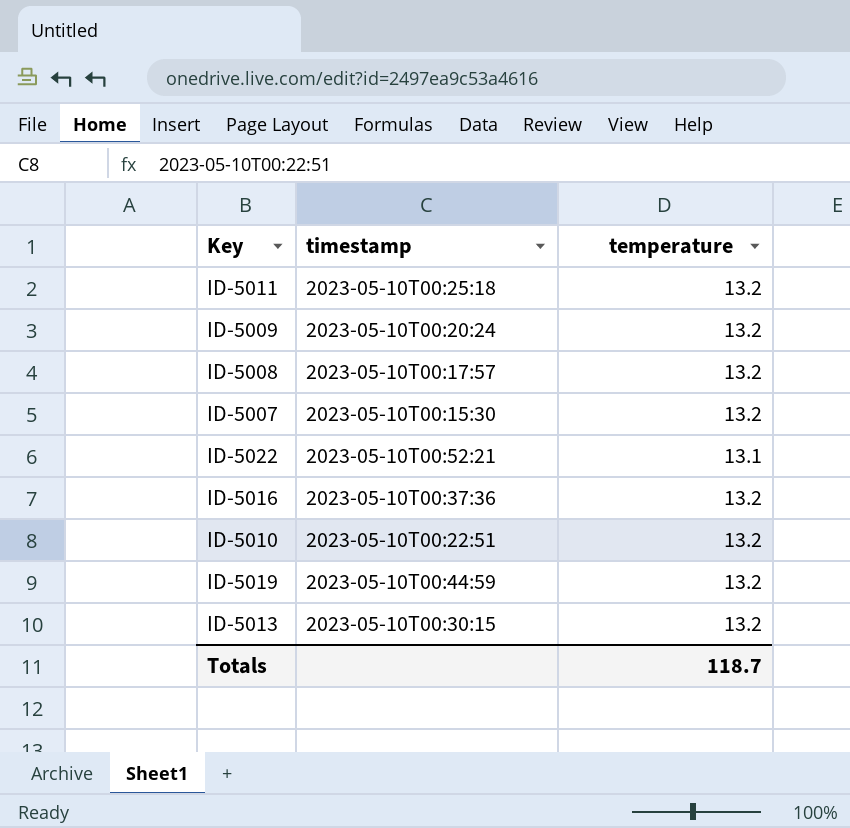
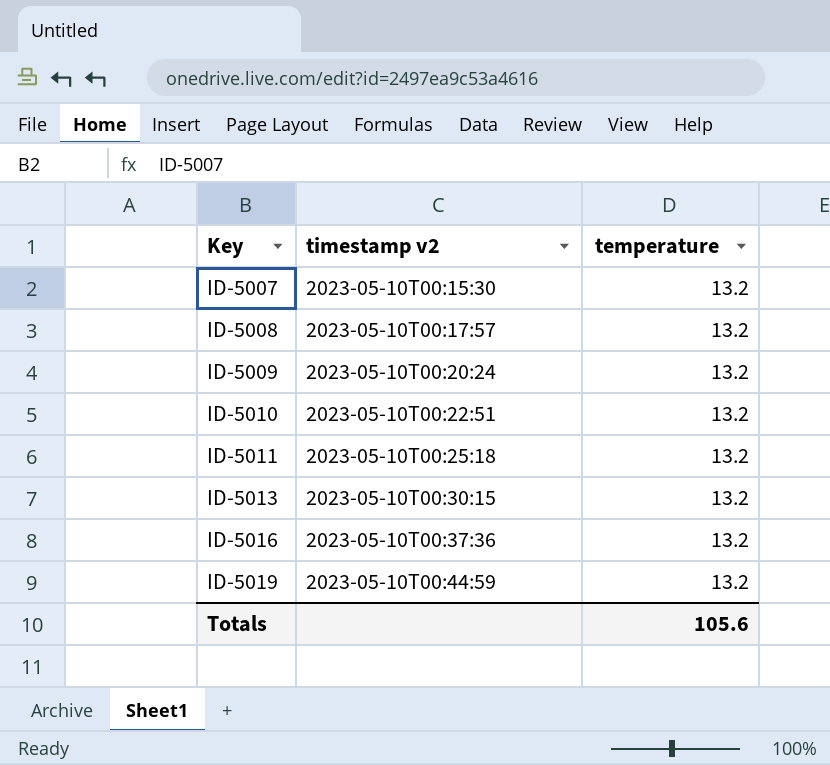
row order: none -> Key ascending
column name: timestamp -> timestamp v2
row ID-5022: 2023-05-10T00:52:21 | 13.1 -> none
Totals | temperature: 118.7 -> 105.6

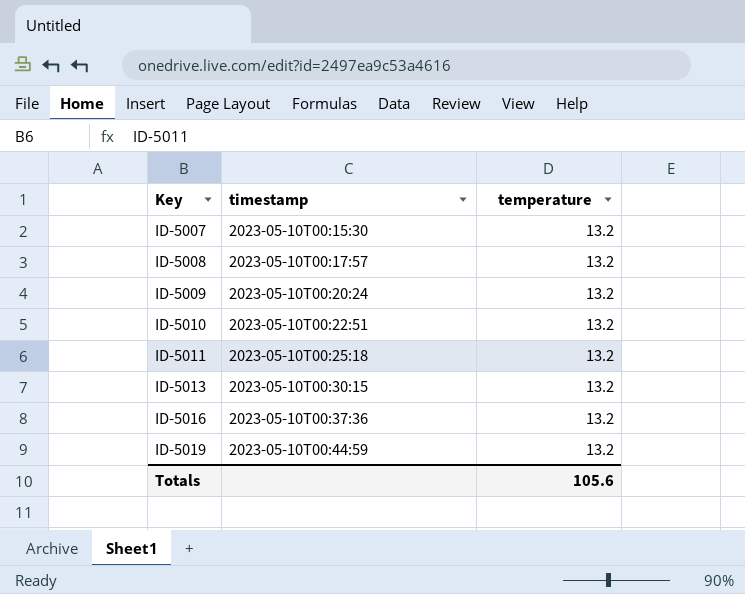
column name: timestamp v2 -> timestamp

